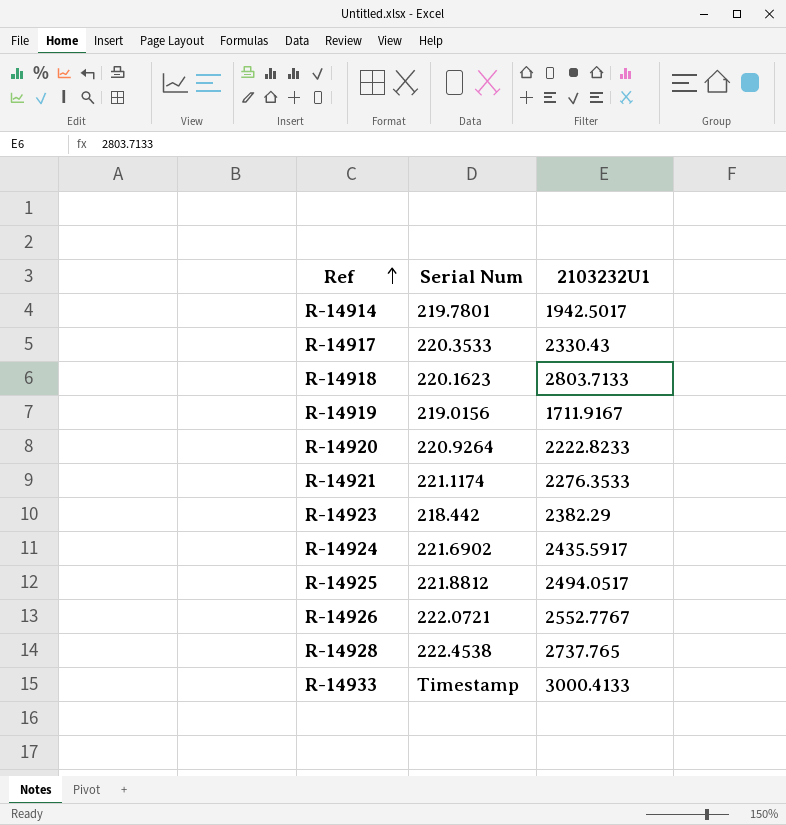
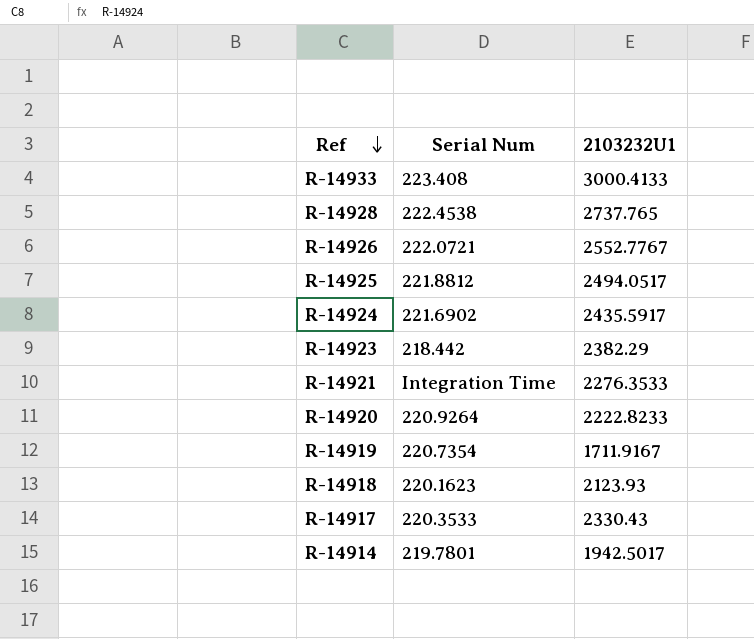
row order: Ref ascending -> Ref descending
R-14933 | Serial Num: Timestamp -> 223.408
R-14921 | Serial Num: 221.1174 -> Integration Time
R-14919 | Serial Num: 219.0156 -> 220.7354
R-14918 | 2103232U1: 2803.7133 -> 2123.93

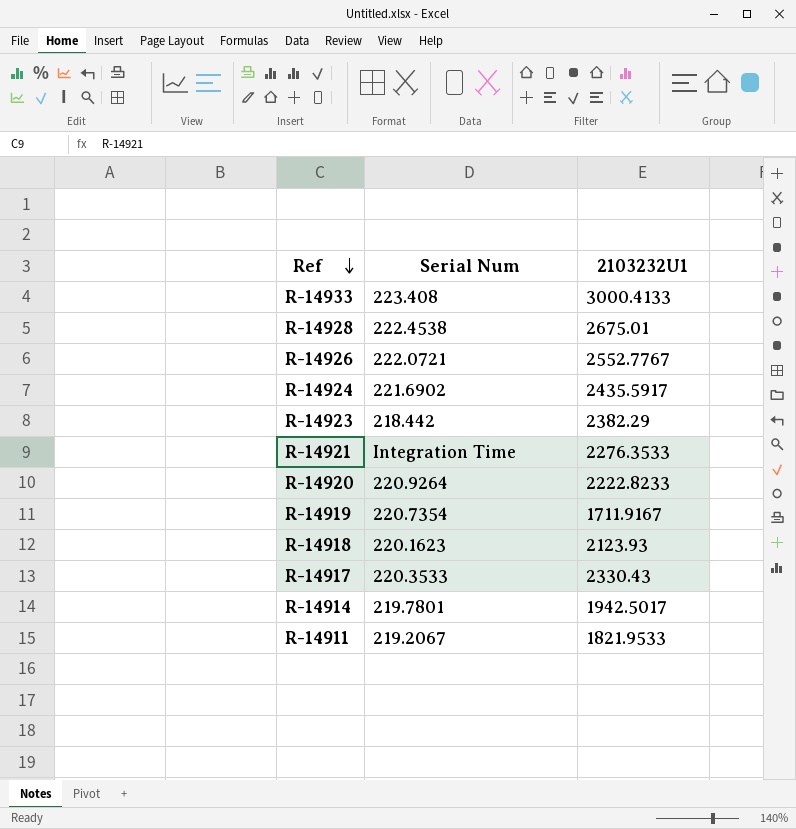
row R-14925: 221.8812 | 2494.0517 -> none
R-14928 | 2103232U1: 2737.765 -> 2675.01
row R-14911: none -> 219.2067 | 1821.9533

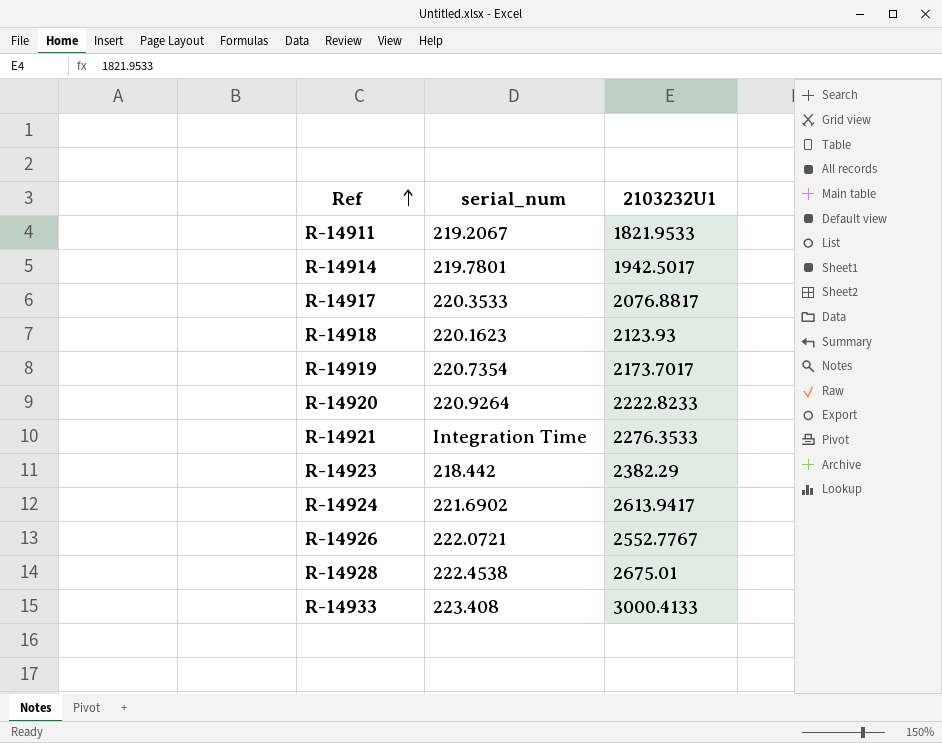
row order: Ref descending -> Ref ascending
column name: Serial Num -> serial_num
R-14917 | 2103232U1: 2330.43 -> 2076.8817
R-14919 | 2103232U1: 1711.9167 -> 2173.7017
R-14924 | 2103232U1: 2435.5917 -> 2613.9417

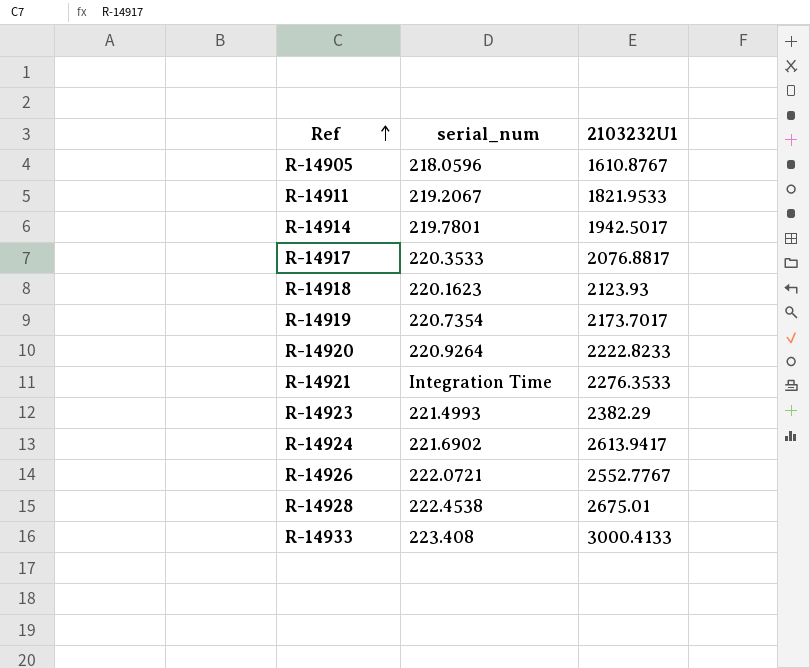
row R-14905: none -> 218.0596 | 1610.8767
R-14923 | serial_num: 218.442 -> 221.4993

